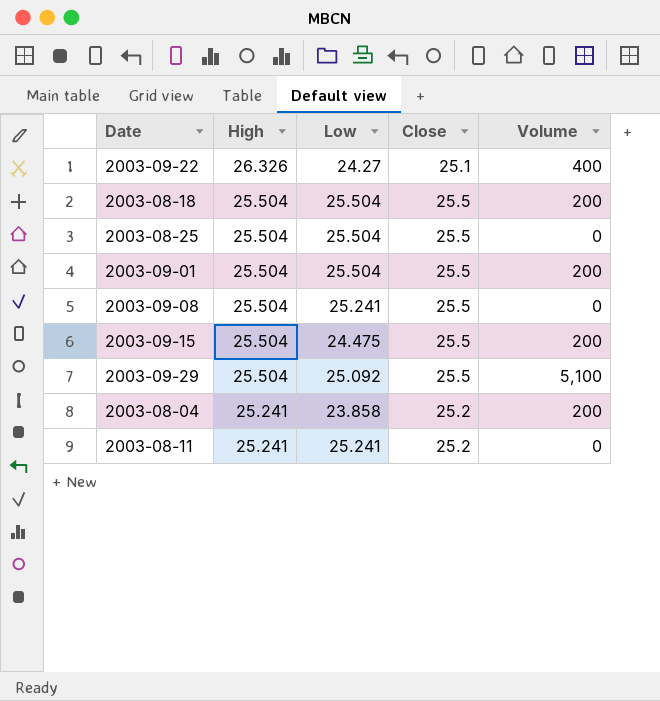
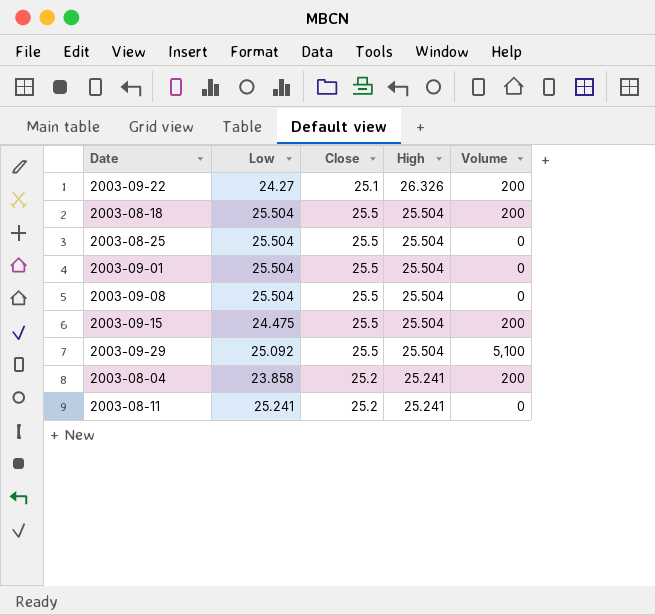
column High | position: 2 -> 4
2003-09-22 | Volume: 400 -> 200
2003-09-01 | Volume: 200 -> 0
2003-09-08 | Low: 25.241 -> 25.504

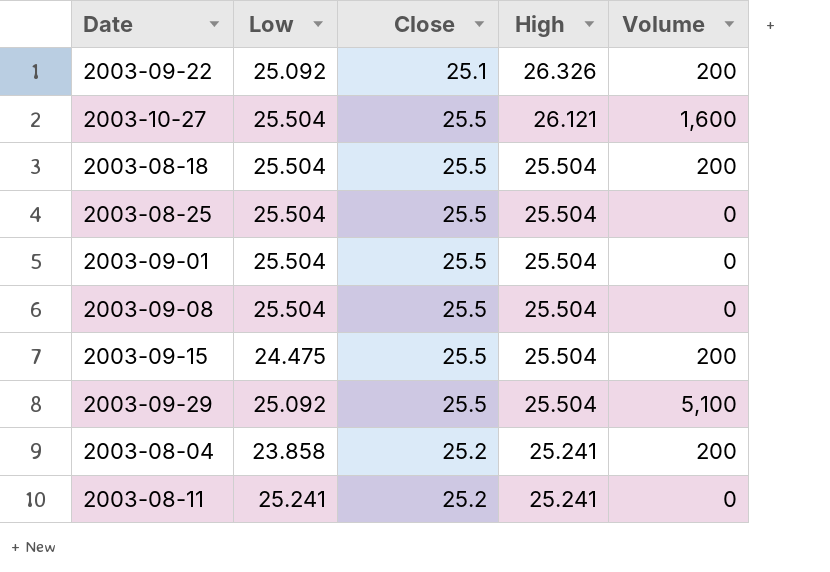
2003-09-22 | Low: 24.27 -> 25.092
row 2003-10-27: none -> 25.504 | 25.5 | 26.121 | 1,600

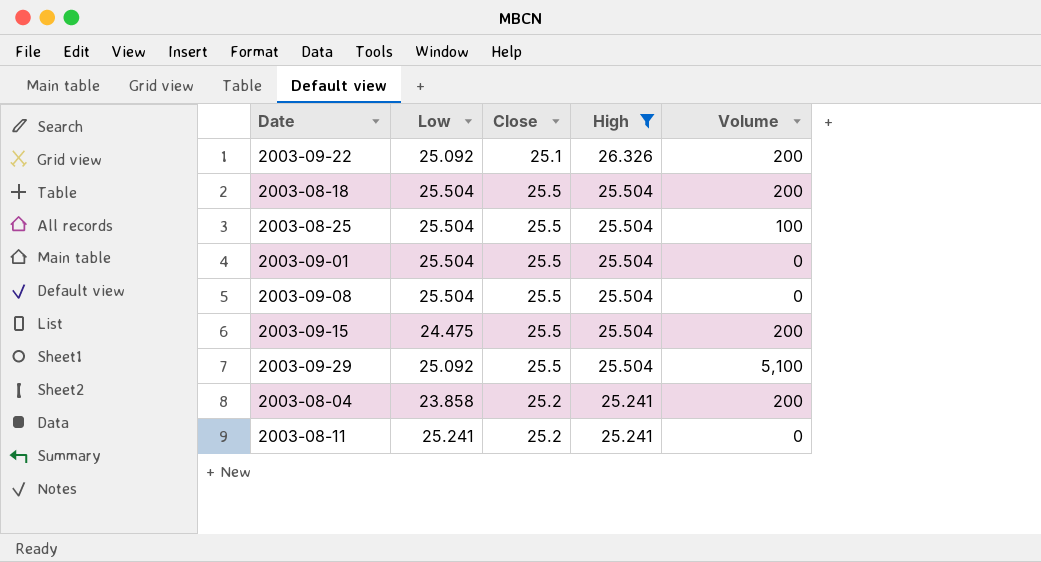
filter: none -> High != 26.121
2003-08-25 | Volume: 0 -> 100

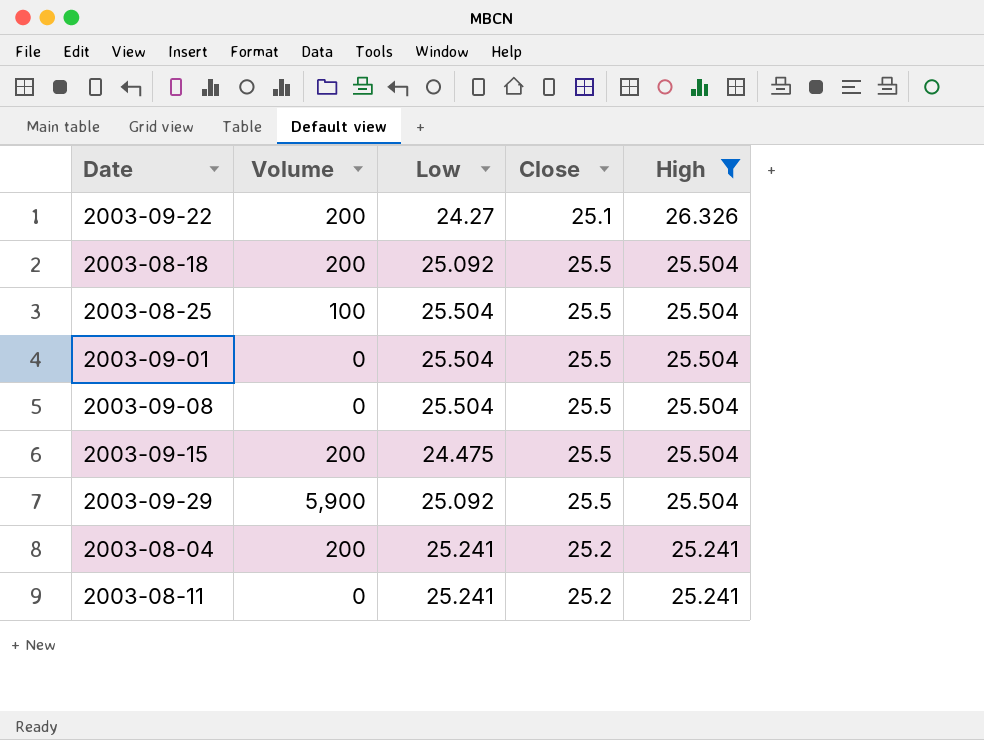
column Volume | position: 5 -> 2
2003-09-22 | Low: 25.092 -> 24.27
2003-08-18 | Low: 25.504 -> 25.092
2003-09-29 | Volume: 5,100 -> 5,900
2003-08-04 | Low: 23.858 -> 25.241

